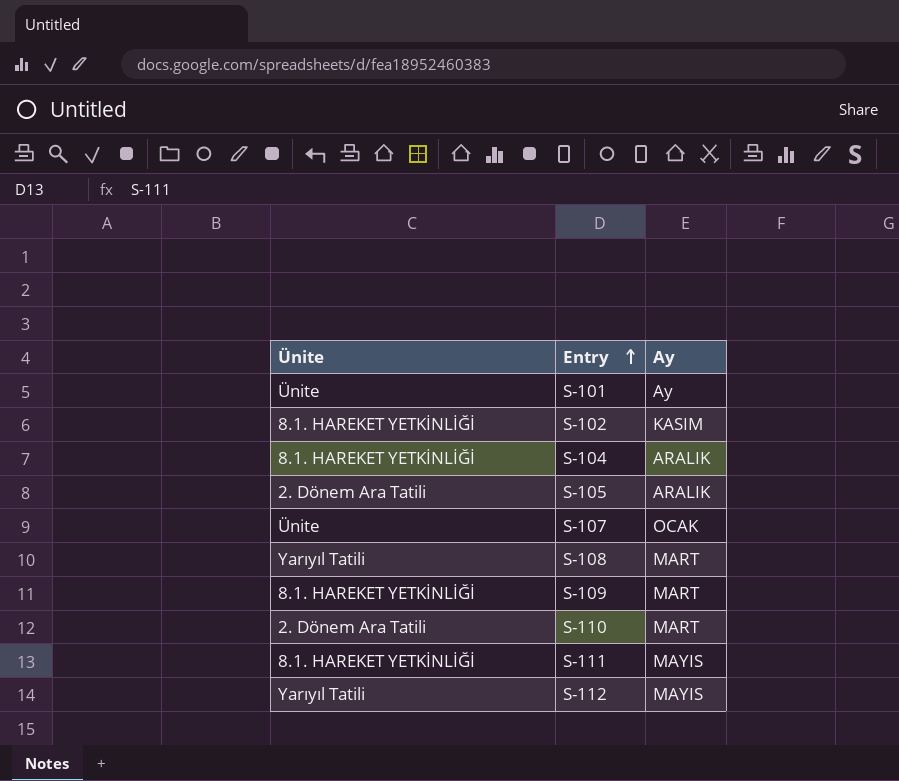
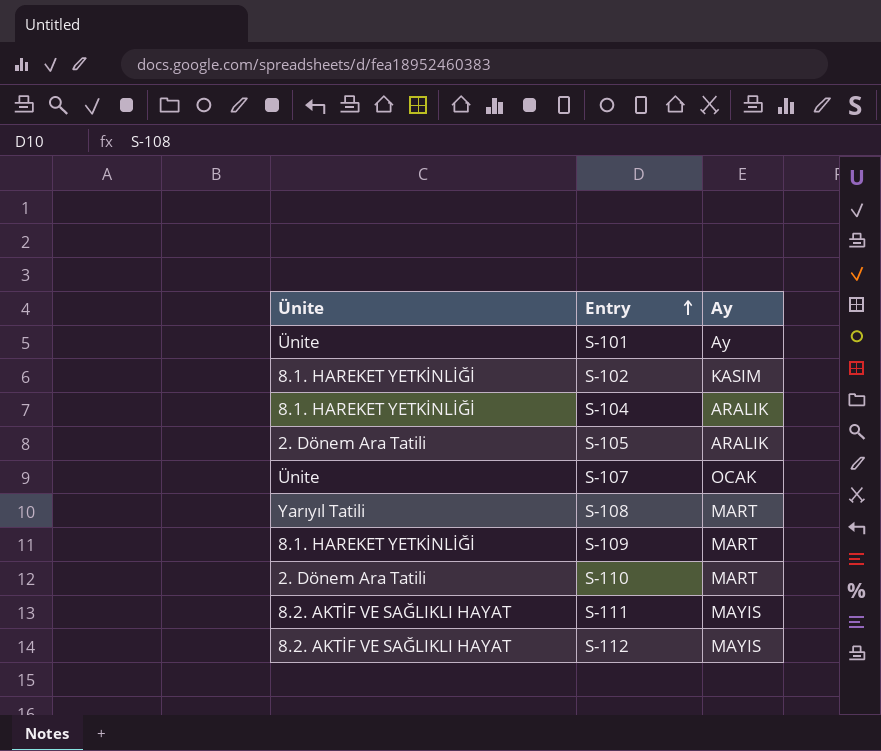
S-111 | Ünite: 8.1. HAREKET YETKİNLİĞİ -> 8.2. AKTİF VE SAĞLIKLI HAYAT
S-112 | Ünite: Yarıyıl Tatili -> 8.2. AKTİF VE SAĞLIKLI HAYAT

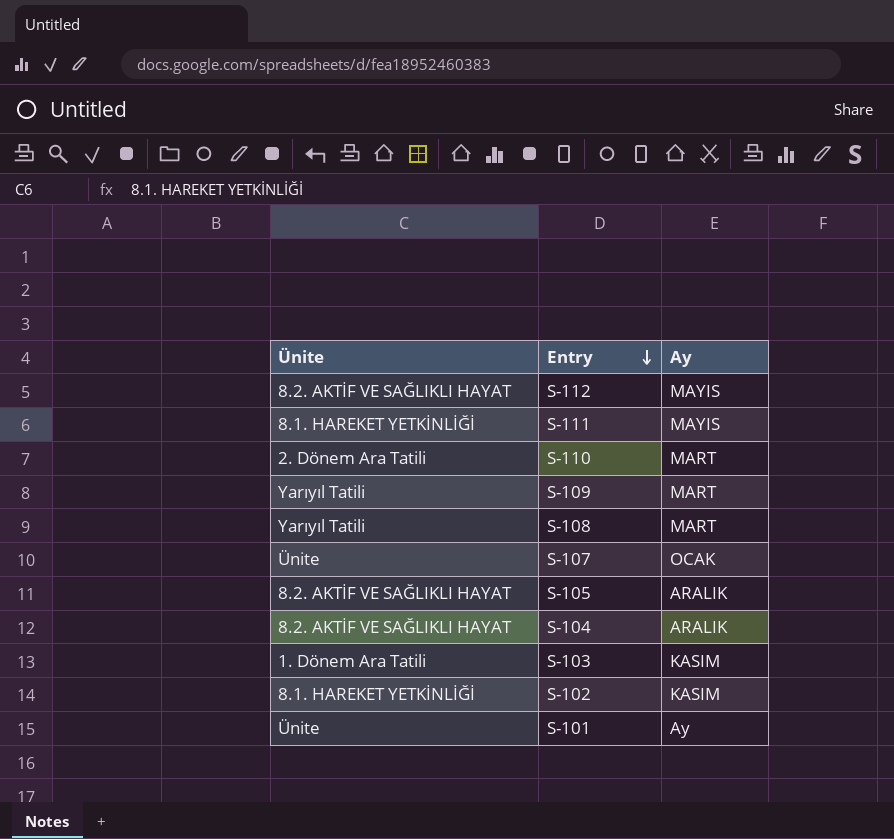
row order: Entry ascending -> Entry descending
S-111 | Ünite: 8.2. AKTİF VE SAĞLIKLI HAYAT -> 8.1. HAREKET YETKİNLİĞİ
S-109 | Ünite: 8.1. HAREKET YETKİNLİĞİ -> Yarıyıl Tatili
S-105 | Ünite: 2. Dönem Ara Tatili -> 8.2. AKTİF VE SAĞLIKLI HAYAT
S-104 | Ünite: 8.1. HAREKET YETKİNLİĞİ -> 8.2. AKTİF VE SAĞLIKLI HAYAT
row S-103: none -> 1. Dönem Ara Tatili | KASIM

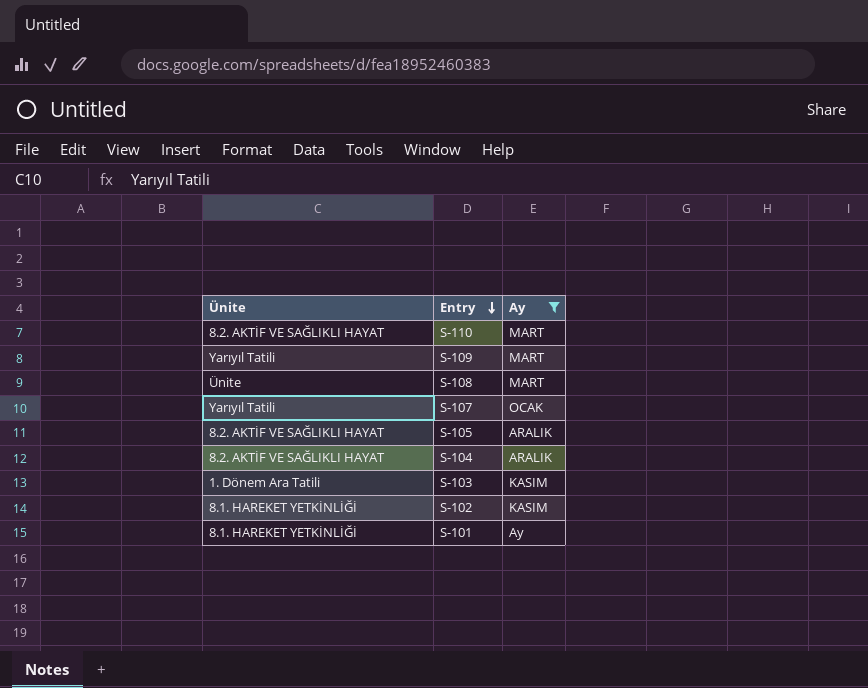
filter: none -> Ay != MAYIS
S-110 | Ünite: 2. Dönem Ara Tatili -> 8.2. AKTİF VE SAĞLIKLI HAYAT
S-108 | Ünite: Yarıyıl Tatili -> Ünite
S-107 | Ünite: Ünite -> Yarıyıl Tatili
S-101 | Ünite: Ünite -> 8.1. HAREKET YETKİNLİĞİ

